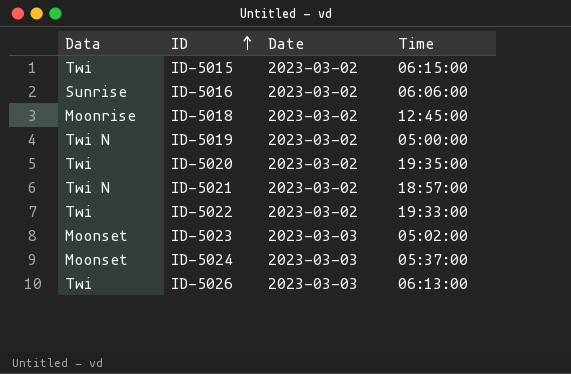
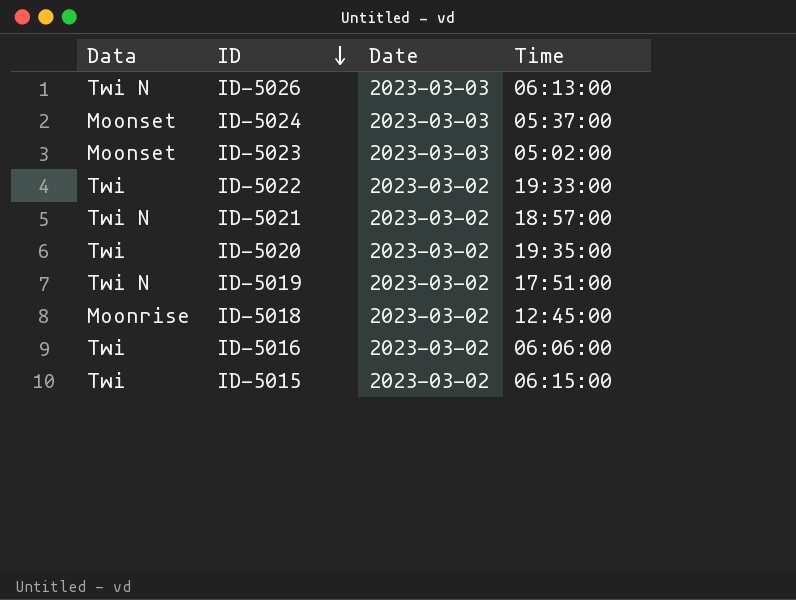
row order: ID ascending -> ID descending
ID-5026 | Data: Twi -> Twi N
ID-5019 | Time: 05:00:00 -> 17:51:00
ID-5016 | Data: Sunrise -> Twi

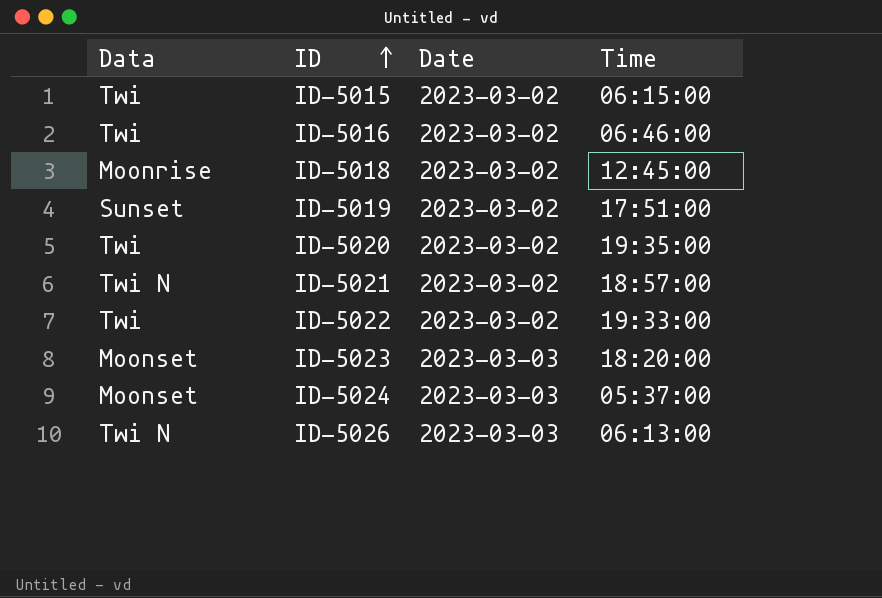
row order: ID descending -> ID ascending
ID-5016 | Time: 06:06:00 -> 06:46:00
ID-5019 | Data: Twi N -> Sunset
ID-5023 | Time: 05:02:00 -> 18:20:00

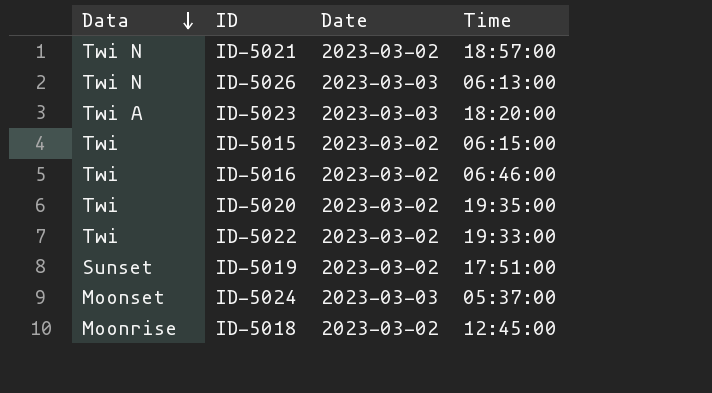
row order: ID ascending -> Data descending
ID-5023 | Data: Moonset -> Twi A

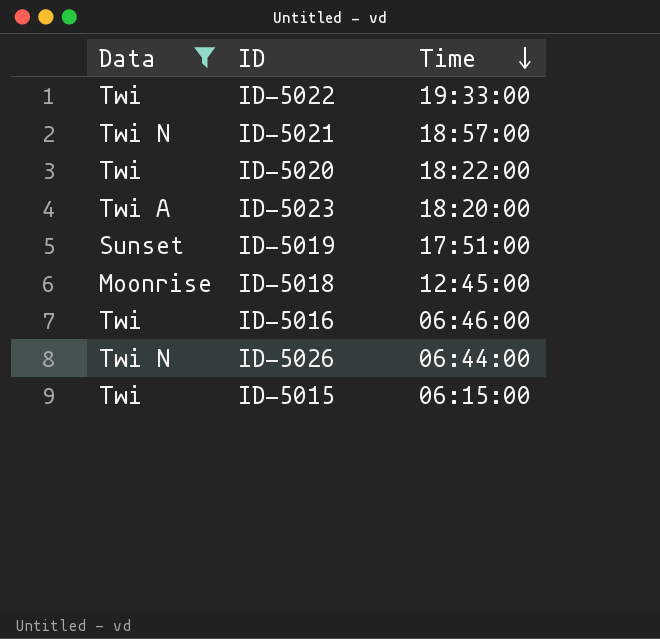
filter: none -> Data != Moonset
row order: Data descending -> Time descending
column Date | position: 3 -> none
ID-5020 | Time: 19:35:00 -> 18:22:00
ID-5026 | Time: 06:13:00 -> 06:44:00

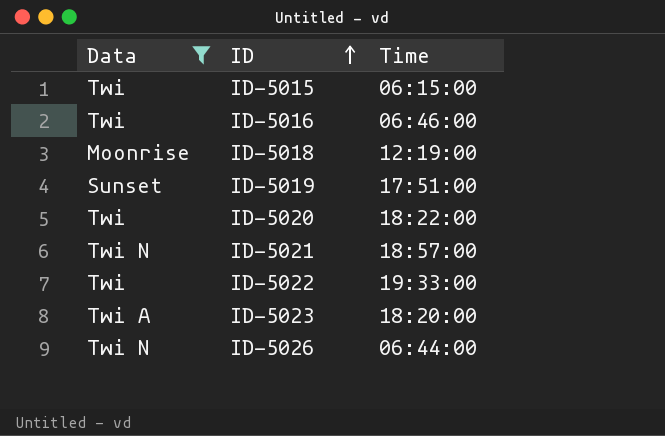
row order: Time descending -> ID ascending
ID-5018 | Time: 12:45:00 -> 12:19:00

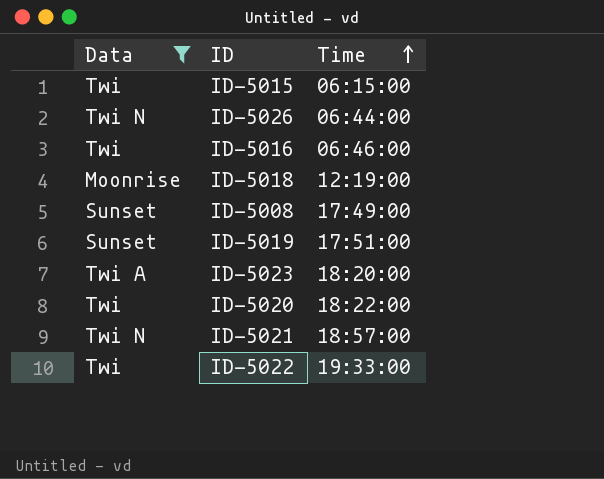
row order: ID ascending -> Time ascending
row ID-5008: none -> Sunset | 17:49:00

